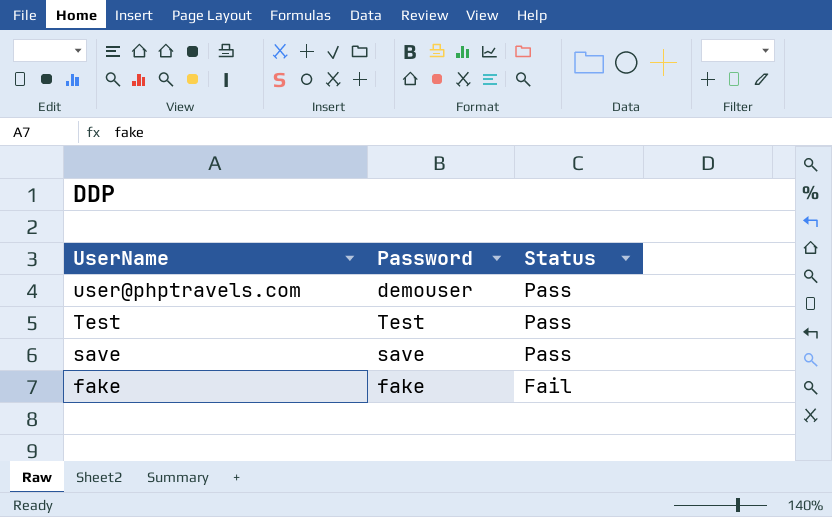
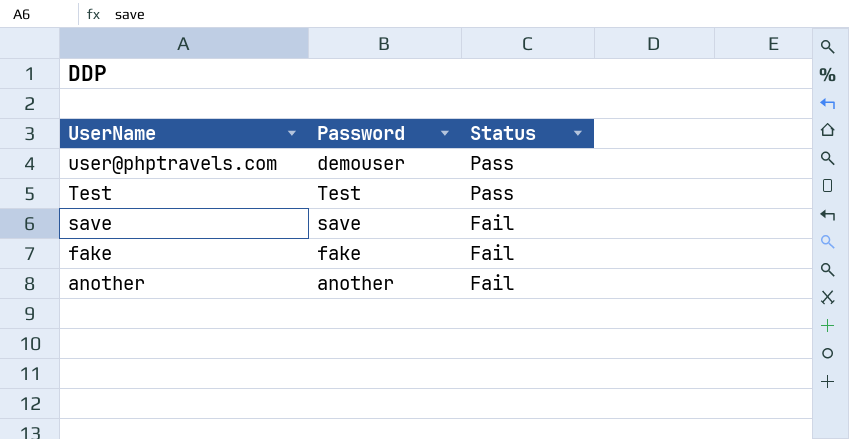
save | Status: Pass -> Fail
row another: none -> another | Fail

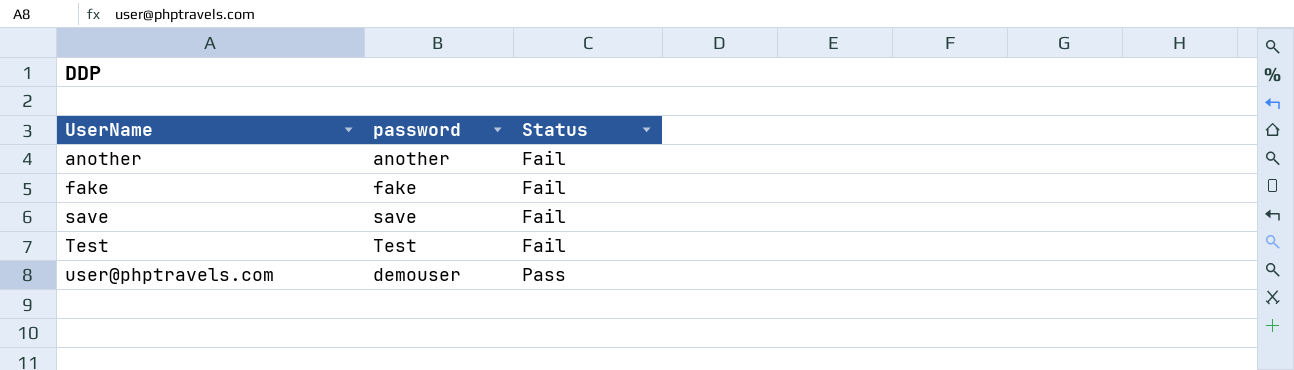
row order: UserName descending -> UserName ascending
column name: Password -> password
Test | Status: Pass -> Fail

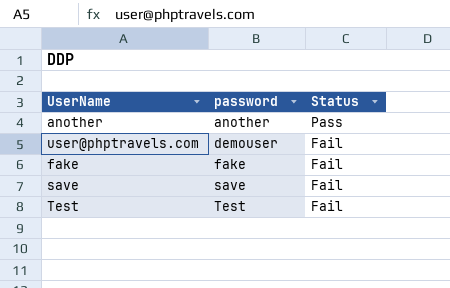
row order: UserName ascending -> password ascending
another | Status: Fail -> Pass
user@phptravels.com | Status: Pass -> Fail

